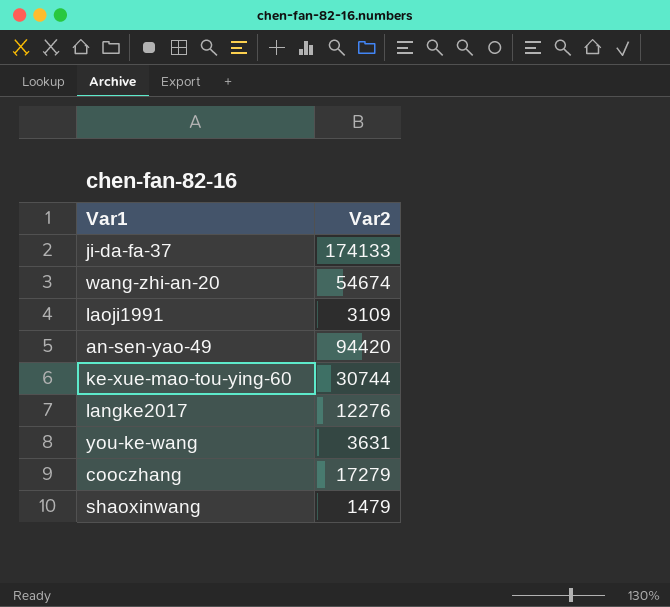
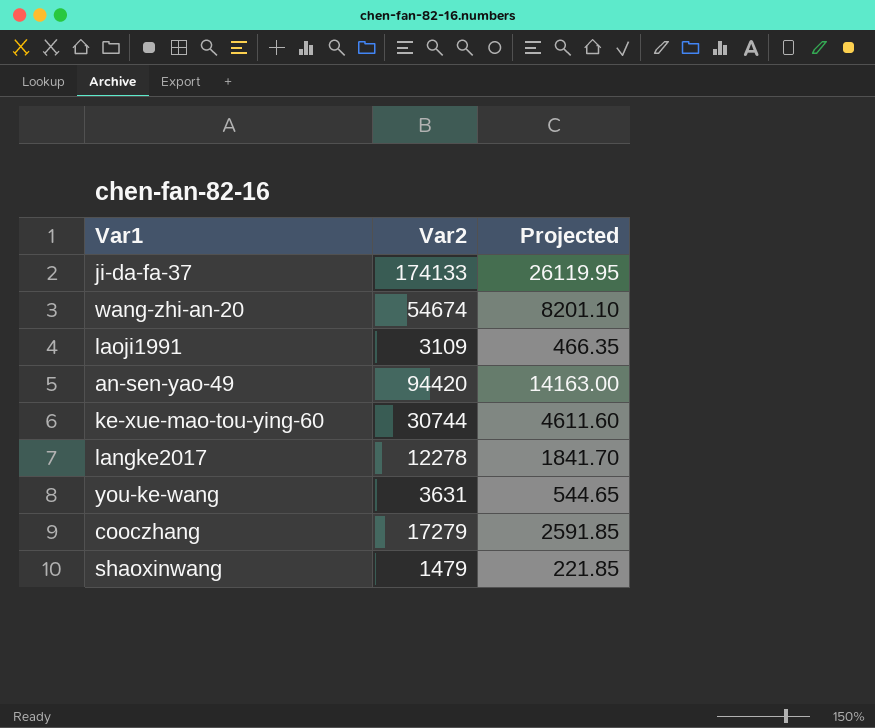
column Projected | formula: none -> [Var2] * 0.15
langke2017 | Var2: 12276 -> 12278

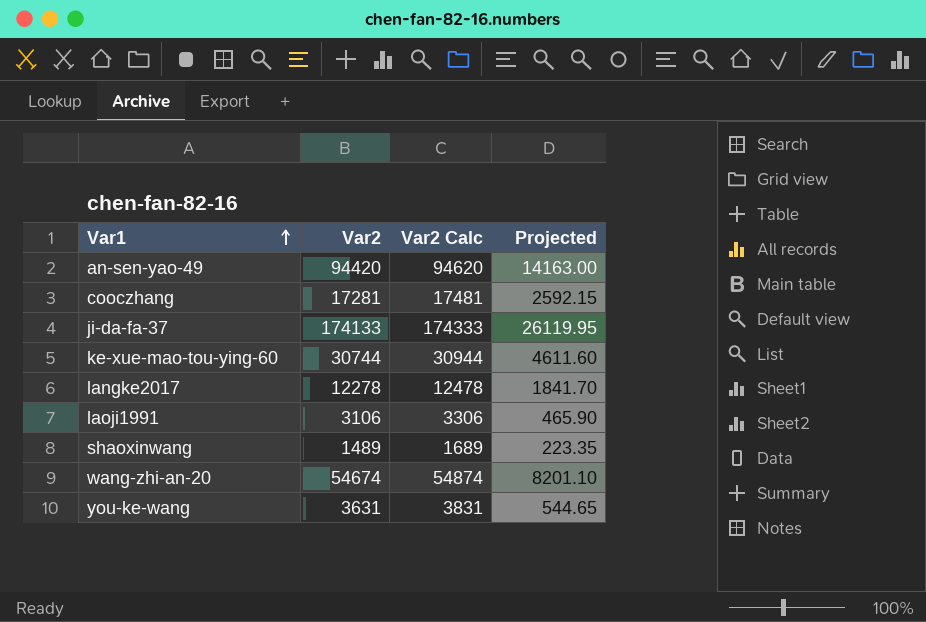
row order: none -> Var1 ascending
column Var2 Calc | formula: none -> [Var2] + 200
cooczhang | Var2: 17279 -> 17281
cooczhang | Projected: 2591.85 -> 2592.15
laoji1991 | Var2: 3109 -> 3106
laoji1991 | Projected: 466.35 -> 465.90
shaoxinwang | Var2: 1479 -> 1489
shaoxinwang | Projected: 221.85 -> 223.35

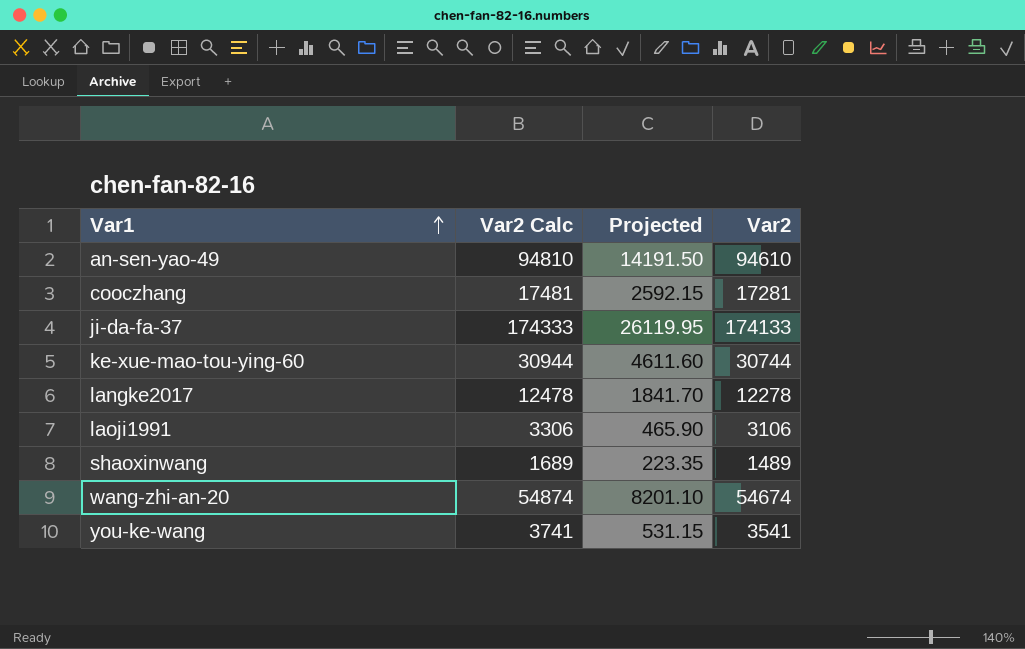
column Var2 | position: 2 -> 4
an-sen-yao-49 | Var2 Calc: 94620 -> 94810
an-sen-yao-49 | Projected: 14163.00 -> 14191.50
an-sen-yao-49 | Var2: 94420 -> 94610
you-ke-wang | Var2 Calc: 3831 -> 3741
you-ke-wang | Projected: 544.65 -> 531.15
you-ke-wang | Var2: 3631 -> 3541

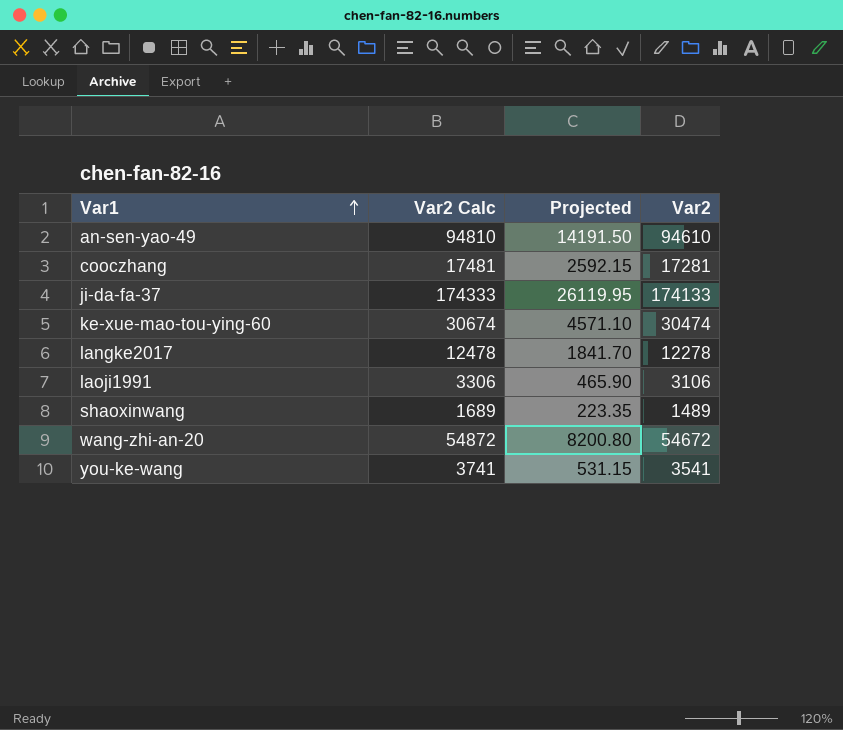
ke-xue-mao-tou-ying-60 | Var2 Calc: 30944 -> 30674
ke-xue-mao-tou-ying-60 | Projected: 4611.60 -> 4571.10
ke-xue-mao-tou-ying-60 | Var2: 30744 -> 30474
wang-zhi-an-20 | Var2 Calc: 54874 -> 54872
wang-zhi-an-20 | Projected: 8201.10 -> 8200.80
wang-zhi-an-20 | Var2: 54674 -> 54672

